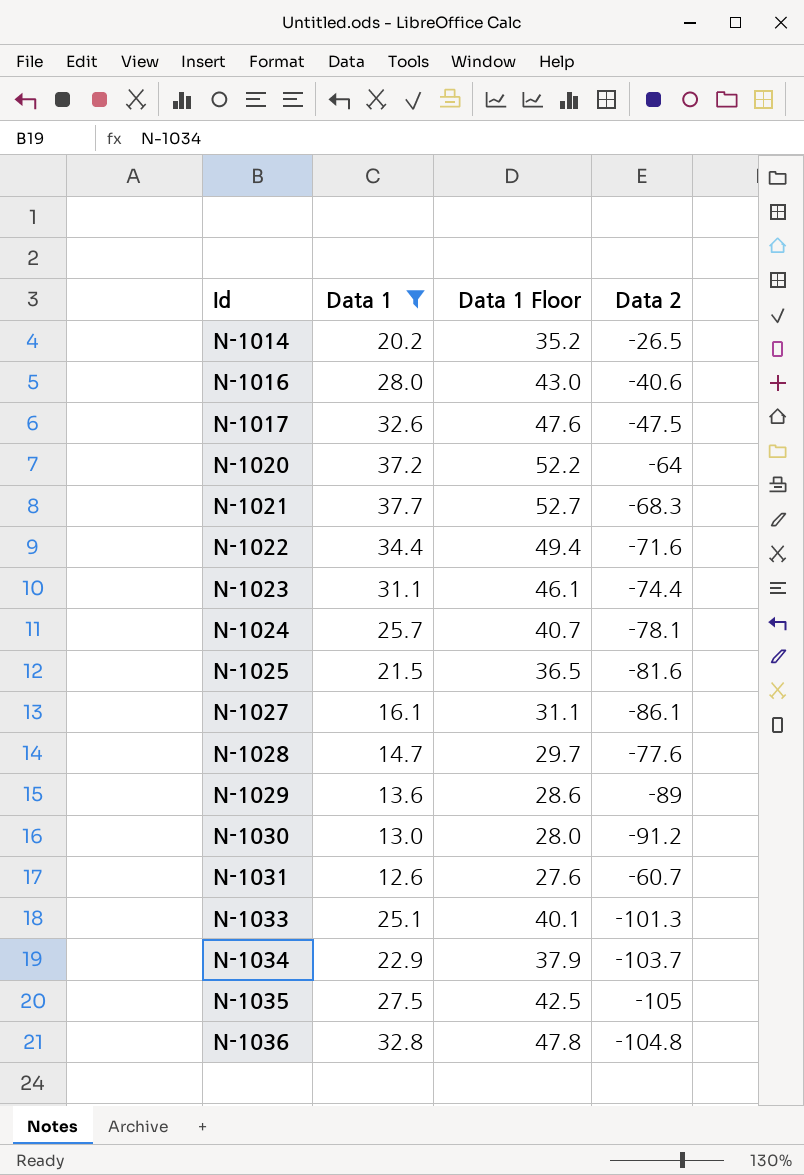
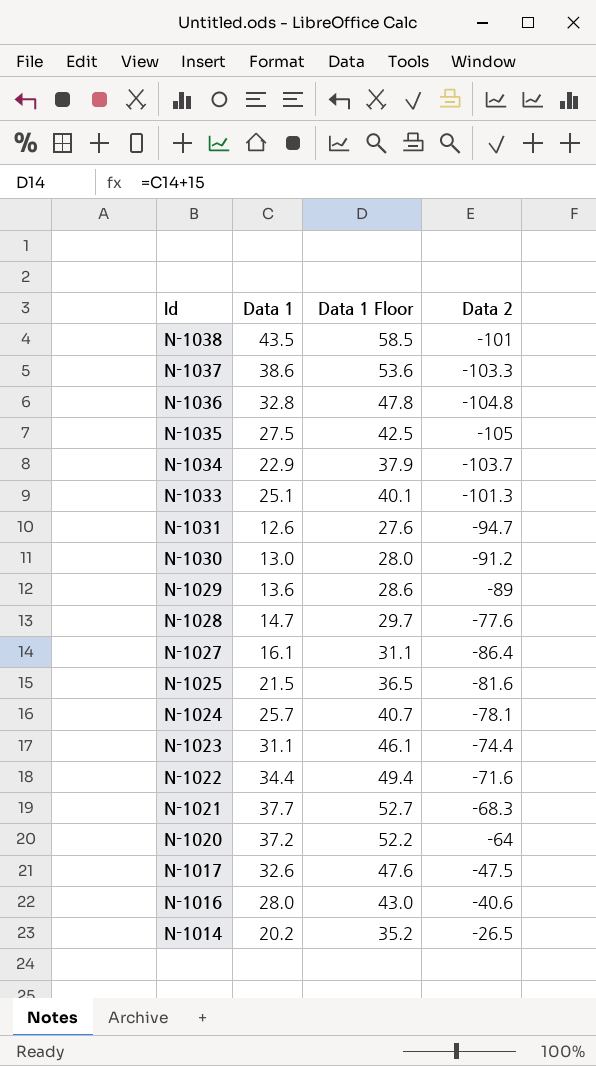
filter: Data 1 <= 37.7 -> none
row order: Id ascending -> Id descending
N-1031 | Data 2: -60.7 -> -94.7
N-1027 | Data 2: -86.1 -> -86.4

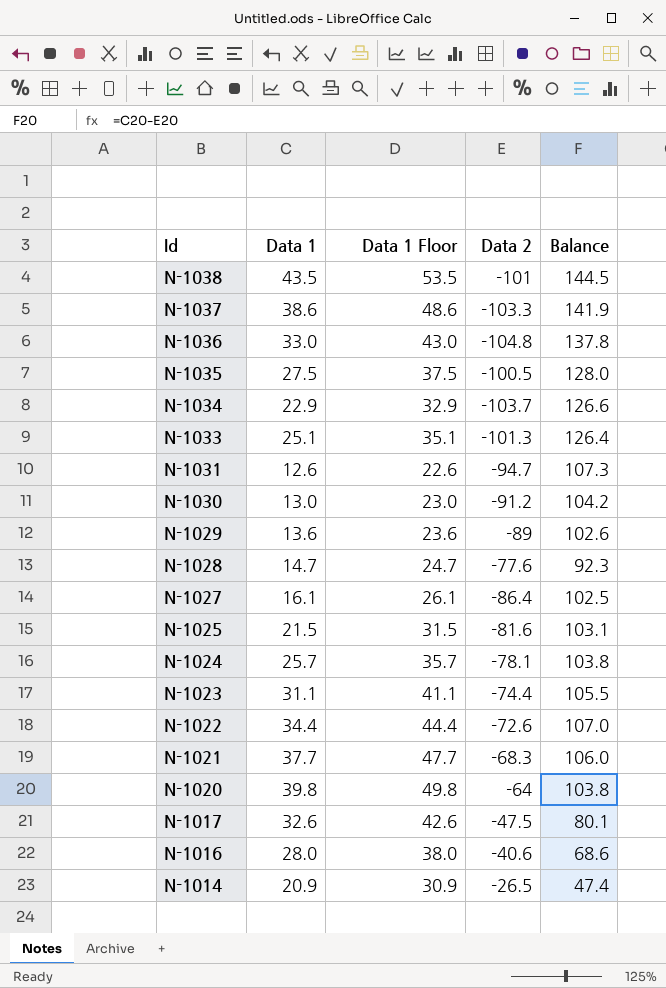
column Data 1 Floor | formula: [Data 1] + 15 -> [Data 1] + 10
column Balance | formula: none -> [Data 1] - [Data 2]
N-1036 | Data 1: 32.8 -> 33.0
N-1035 | Data 2: -105 -> -100.5
N-1022 | Data 2: -71.6 -> -72.6
N-1020 | Data 1: 37.2 -> 39.8
N-1014 | Data 1: 20.2 -> 20.9

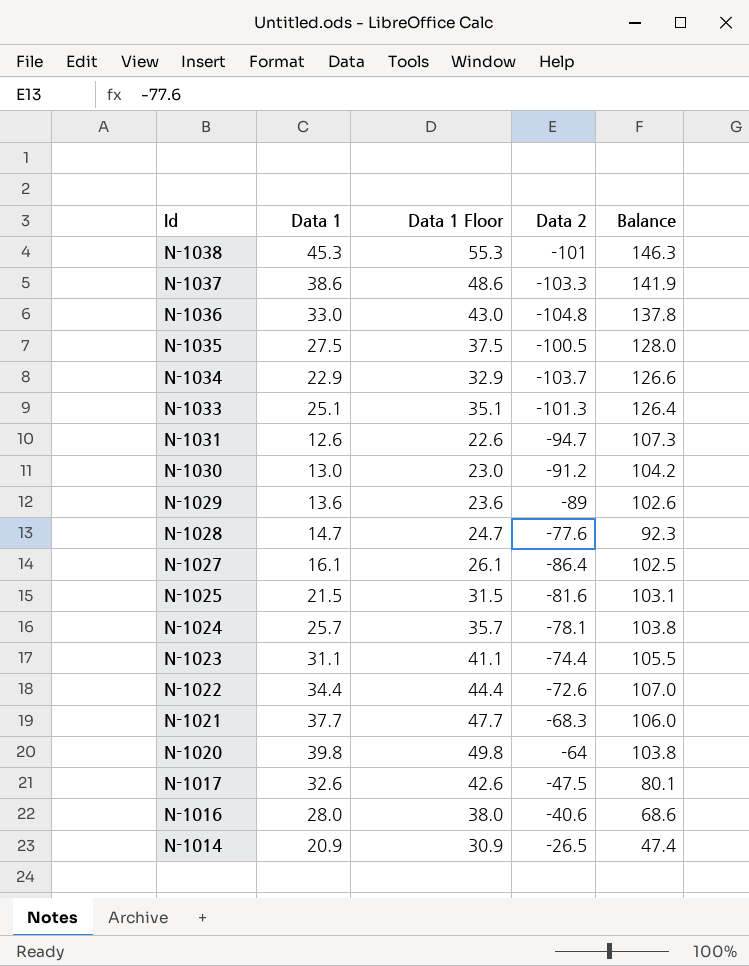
N-1038 | Data 1: 43.5 -> 45.3
N-1038 | Data 1 Floor: 53.5 -> 55.3
N-1038 | Balance: 144.5 -> 146.3

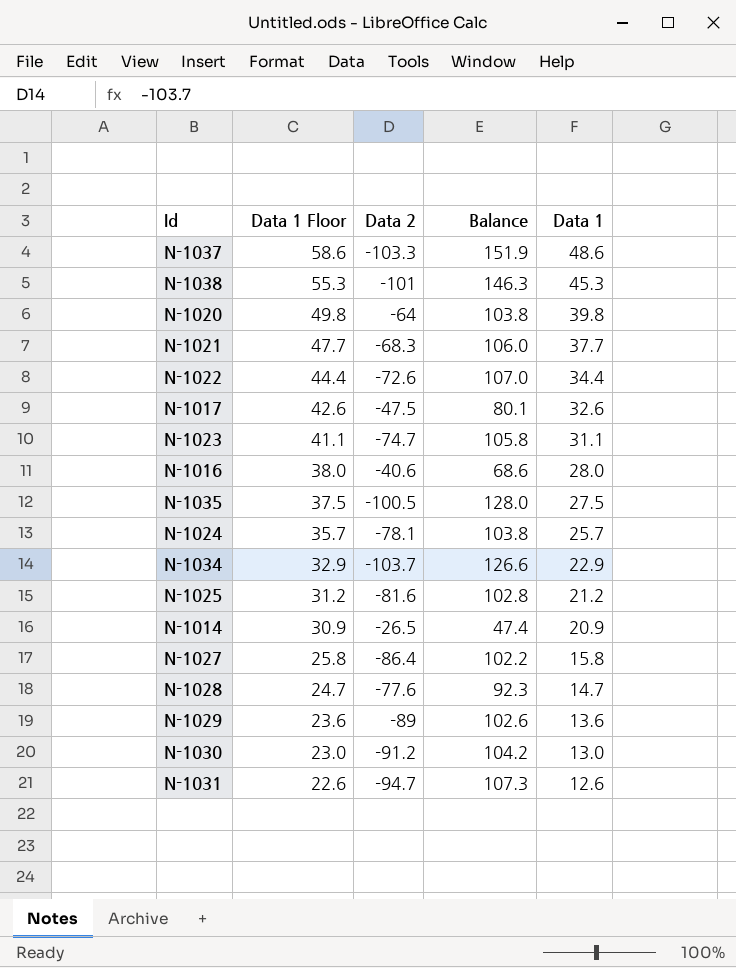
row order: Id descending -> Data 1 Floor descending
column Data 1 | position: 2 -> 5
row N-1036: 33.0 | 43.0 | -104.8 | 137.8 -> none
row N-1033: 25.1 | 35.1 | -101.3 | 126.4 -> none
N-1037 | Data 1 Floor: 48.6 -> 58.6
N-1037 | Balance: 141.9 -> 151.9
N-1037 | Data 1: 38.6 -> 48.6
N-1023 | Data 2: -74.4 -> -74.7
N-1023 | Balance: 105.5 -> 105.8
N-1025 | Data 1 Floor: 31.5 -> 31.2
N-1025 | Balance: 103.1 -> 102.8
N-1025 | Data 1: 21.5 -> 21.2
N-1027 | Data 1 Floor: 26.1 -> 25.8
N-1027 | Balance: 102.5 -> 102.2
N-1027 | Data 1: 16.1 -> 15.8

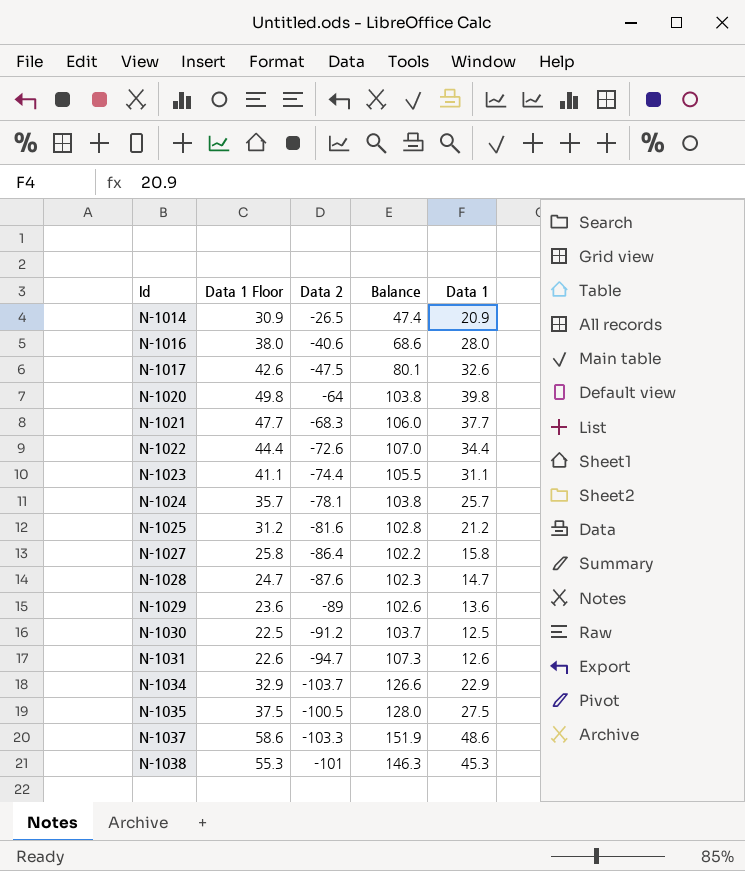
row order: Data 1 Floor descending -> Id ascending
N-1023 | Data 2: -74.7 -> -74.4
N-1023 | Balance: 105.8 -> 105.5
N-1028 | Data 2: -77.6 -> -87.6
N-1028 | Balance: 92.3 -> 102.3
N-1030 | Data 1 Floor: 23.0 -> 22.5
N-1030 | Balance: 104.2 -> 103.7
N-1030 | Data 1: 13.0 -> 12.5

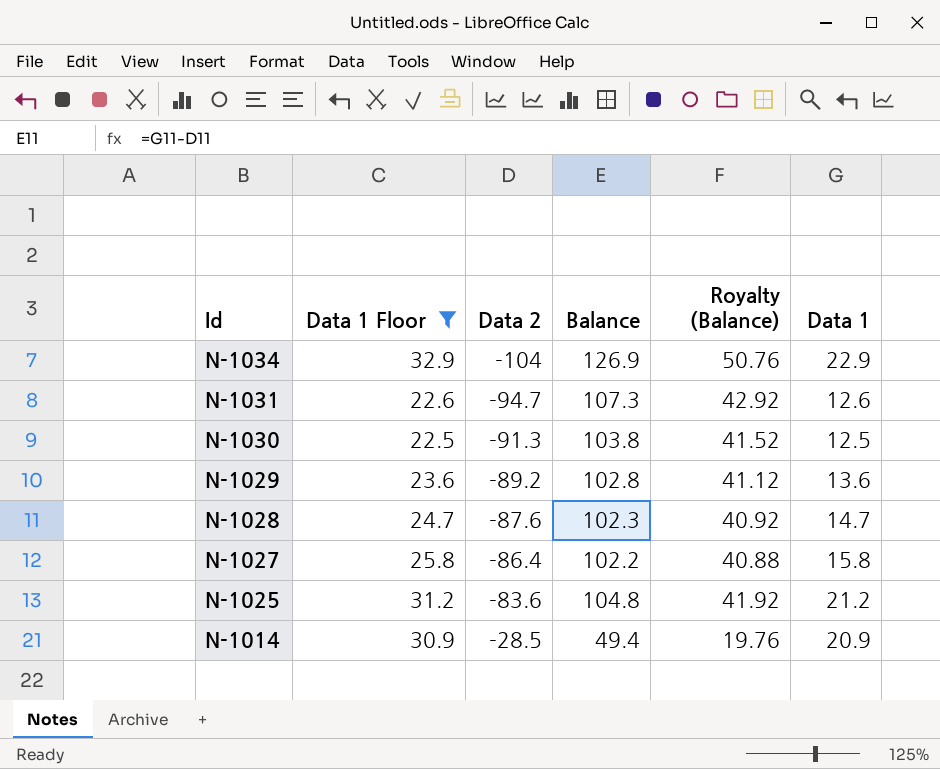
filter: none -> Data 1 Floor <= 32.9
row order: Id ascending -> Id descending
column Royalty (Balance) | formula: none -> [Balance] * 0.4
N-1034 | Data 2: -103.7 -> -104
N-1034 | Balance: 126.6 -> 126.9
N-1030 | Data 2: -91.2 -> -91.3
N-1030 | Balance: 103.7 -> 103.8
N-1029 | Data 2: -89 -> -89.2
N-1029 | Balance: 102.6 -> 102.8
N-1025 | Data 2: -81.6 -> -83.6
N-1025 | Balance: 102.8 -> 104.8
N-1014 | Data 2: -26.5 -> -28.5
N-1014 | Balance: 47.4 -> 49.4

